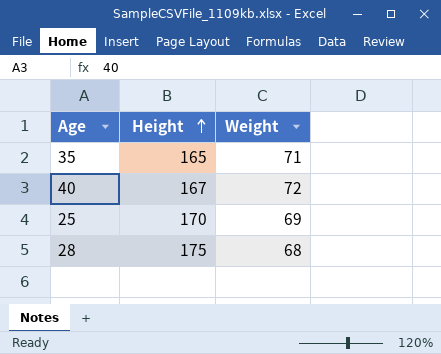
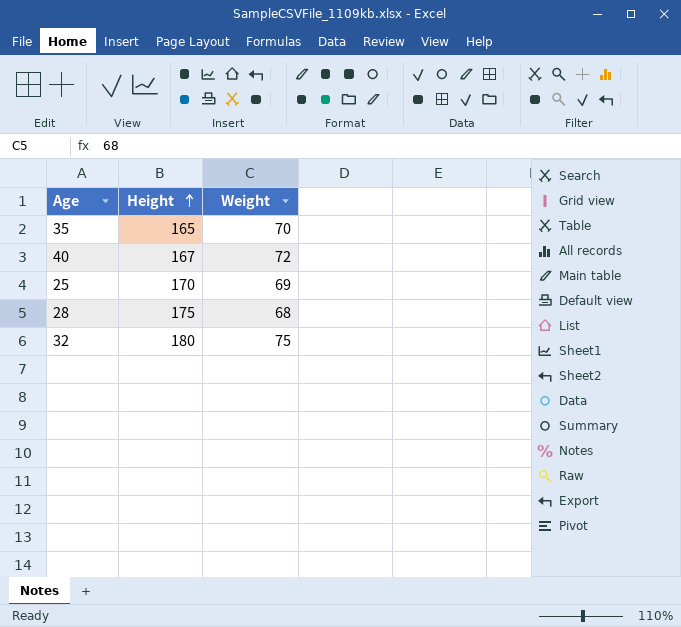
35 | Weight: 71 -> 70
row 32: none -> 180 | 75

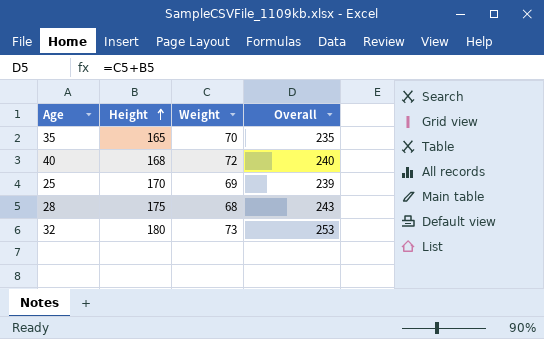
column Overall | formula: none -> [Height] + [Weight]
40 | Height: 167 -> 168
32 | Weight: 75 -> 73

